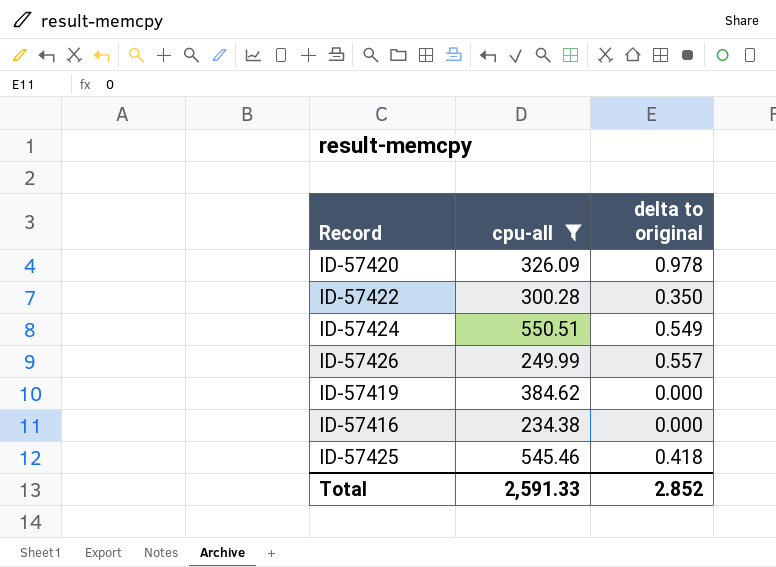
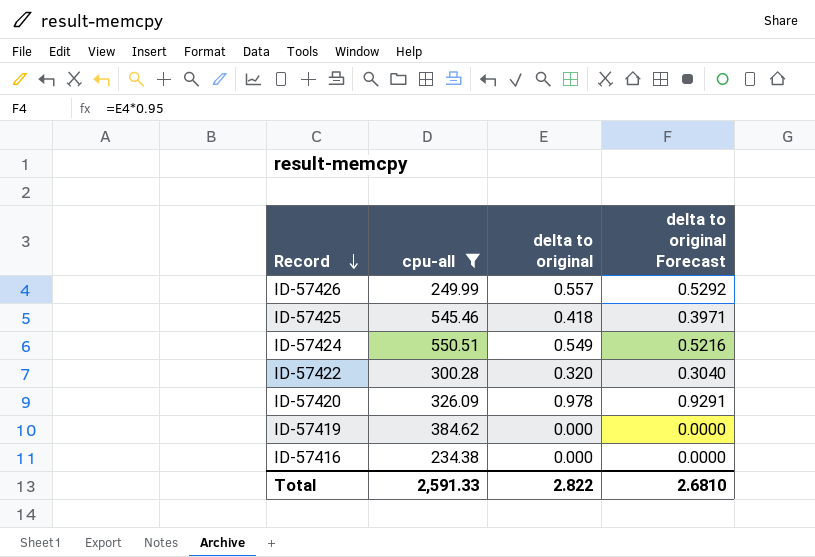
row order: none -> Record descending
column delta to original Forecast | formula: none -> [delta to original] * 0.95
ID-57422 | delta to original: 0.350 -> 0.320
Total | delta to original: 2.852 -> 2.822

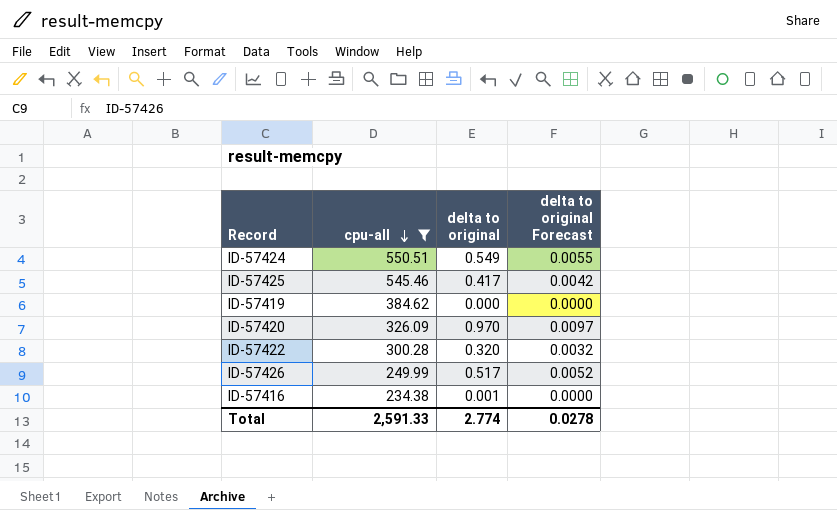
row order: Record descending -> cpu-all descending
column delta to original Forecast | formula: [delta to original] * 0.95 -> [delta to original] * 0.01
ID-57425 | delta to original: 0.418 -> 0.417
ID-57420 | delta to original: 0.978 -> 0.970
ID-57426 | delta to original: 0.557 -> 0.517
ID-57416 | delta to original: 0.000 -> 0.001
Total | delta to original: 2.822 -> 2.774
Total | delta to original Forecast: 2.6810 -> 0.0278

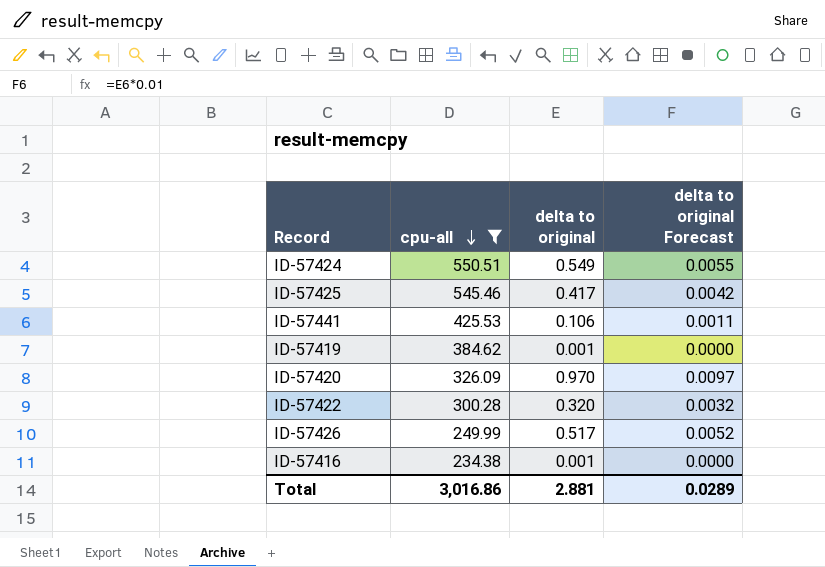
row ID-57441: none -> 425.53 | 0.106 | 0.0011
ID-57419 | delta to original: 0.000 -> 0.001
Total | cpu-all: 2,591.33 -> 3,016.86
Total | delta to original: 2.774 -> 2.881
Total | delta to original Forecast: 0.0278 -> 0.0289

